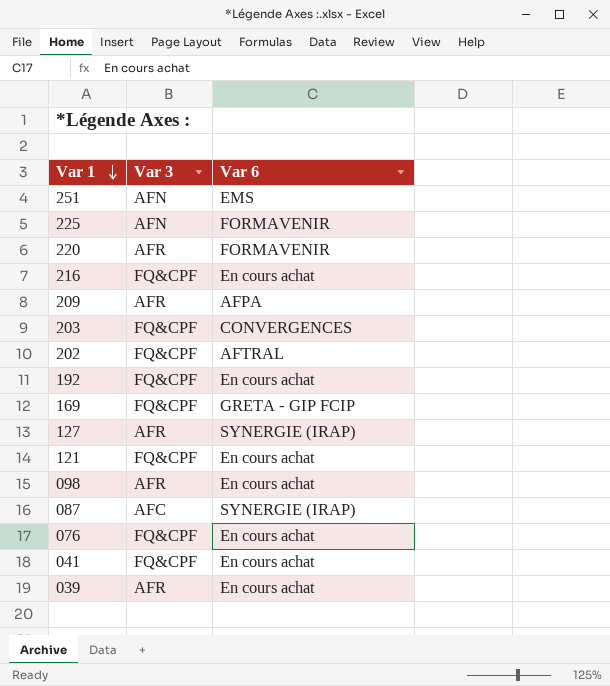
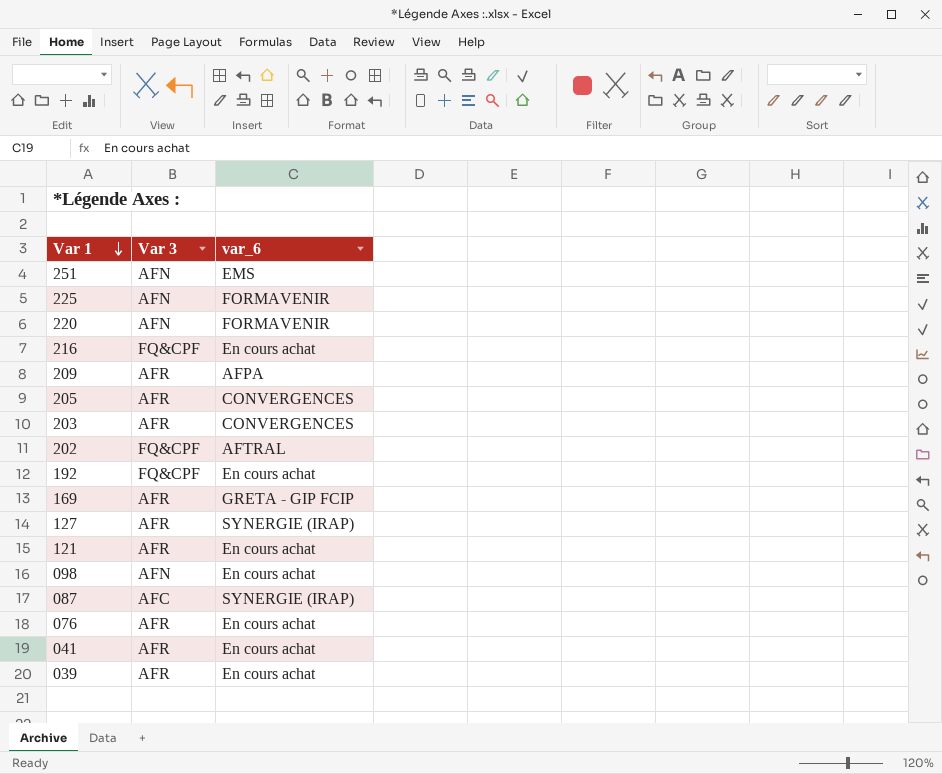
column name: Var 6 -> var_6
220 | Var 3: AFR -> AFN
row 205: none -> AFR | CONVERGENCES
203 | Var 3: FQ&CPF -> AFR
169 | Var 3: FQ&CPF -> AFR
121 | Var 3: FQ&CPF -> AFR
098 | Var 3: AFR -> AFN
076 | Var 3: FQ&CPF -> AFR
041 | Var 3: FQ&CPF -> AFR

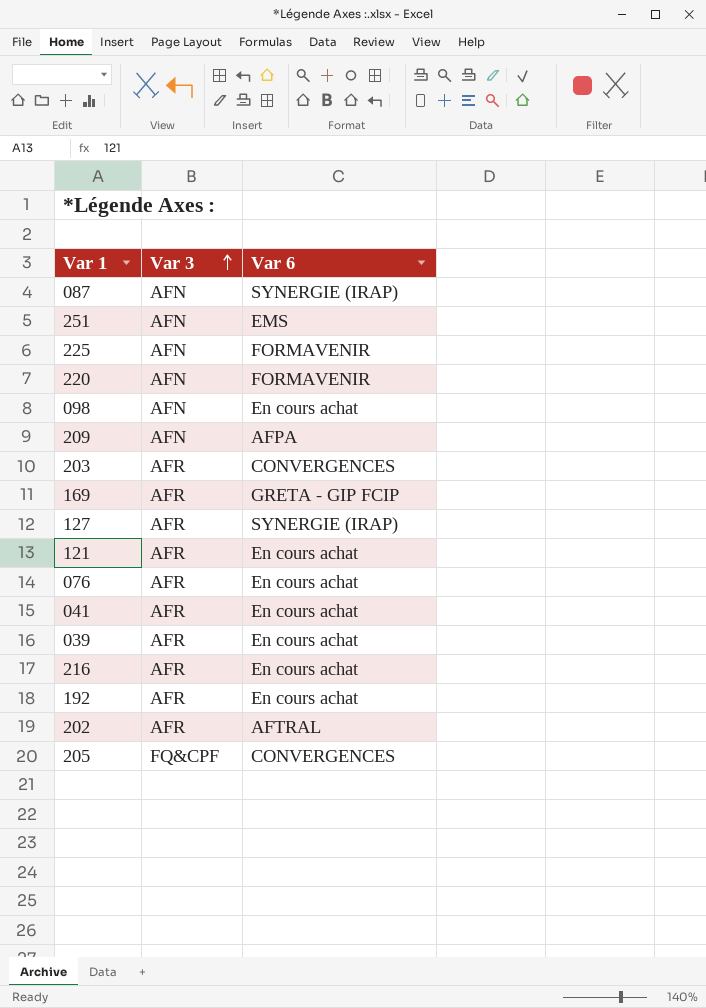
row order: Var 1 descending -> Var 3 ascending
column name: var_6 -> Var 6
087 | Var 3: AFC -> AFN
209 | Var 3: AFR -> AFN
216 | Var 3: FQ&CPF -> AFR
192 | Var 3: FQ&CPF -> AFR
202 | Var 3: FQ&CPF -> AFR
205 | Var 3: AFR -> FQ&CPF

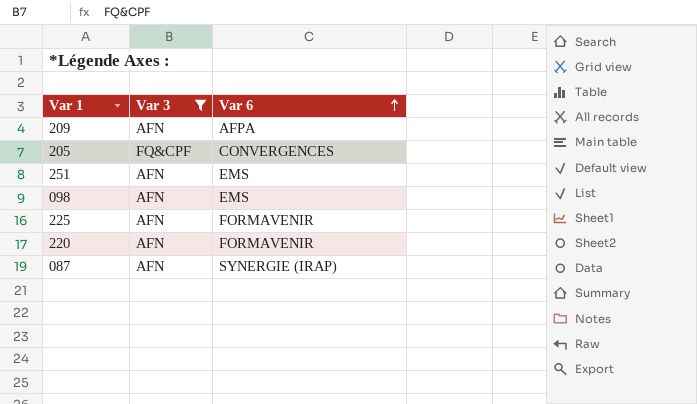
filter: none -> Var 3 != AFR
row order: Var 3 ascending -> Var 6 ascending
098 | Var 6: En cours achat -> EMS

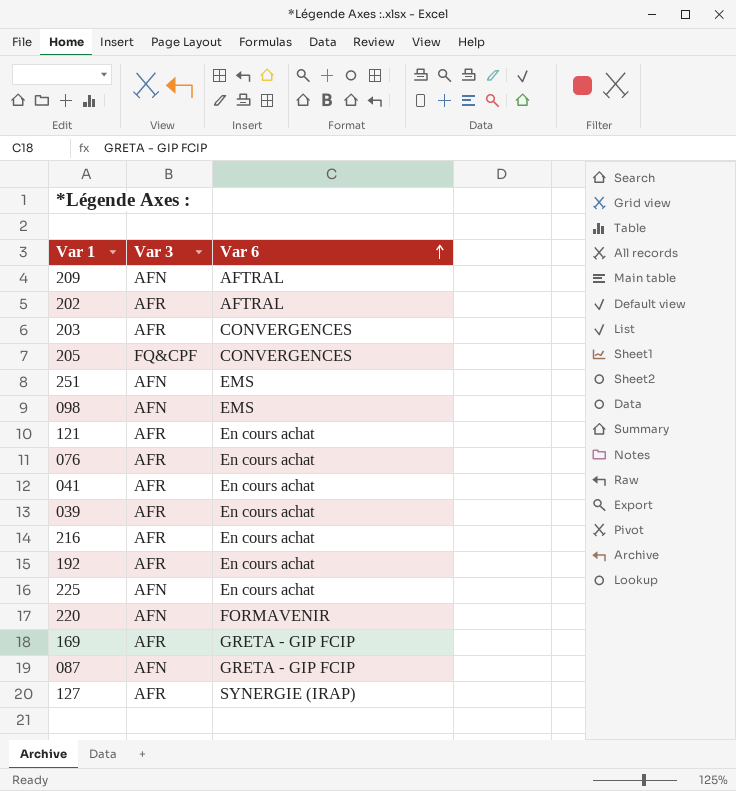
filter: Var 3 != AFR -> none
209 | Var 6: AFPA -> AFTRAL
225 | Var 6: FORMAVENIR -> En cours achat
087 | Var 6: SYNERGIE (IRAP) -> GRETA - GIP FCIP

